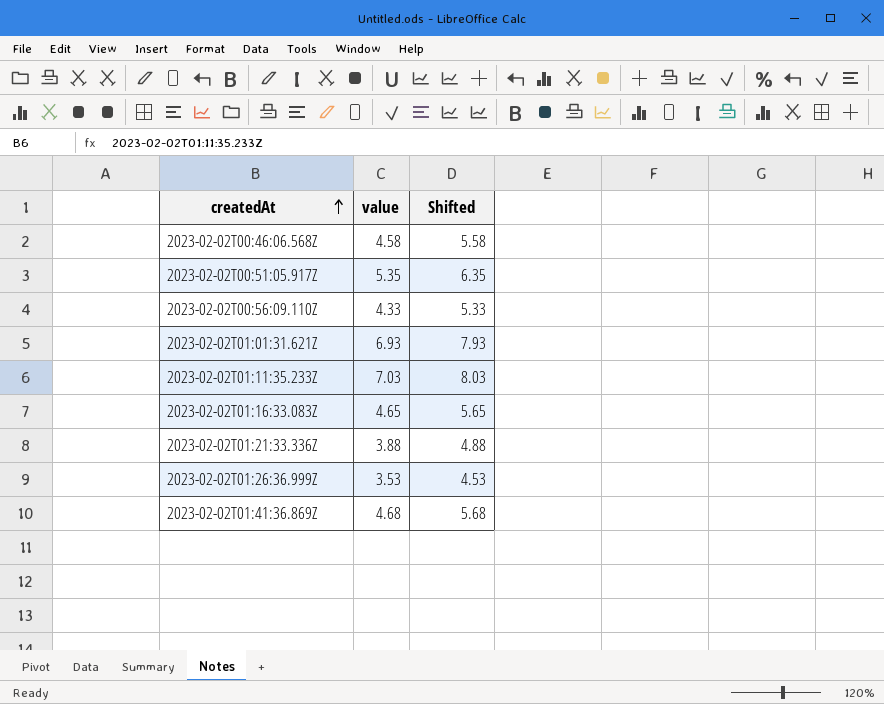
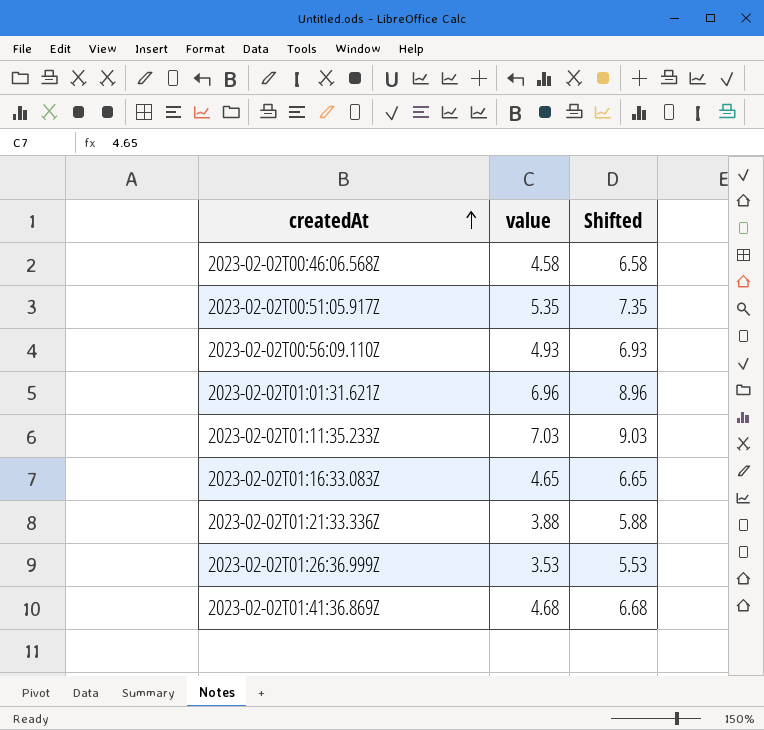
column Shifted | formula: [value] + 1 -> [value] + 2
2023-02-02T00:56:09.110Z | value: 4.33 -> 4.93
2023-02-02T01:01:31.621Z | value: 6.93 -> 6.96

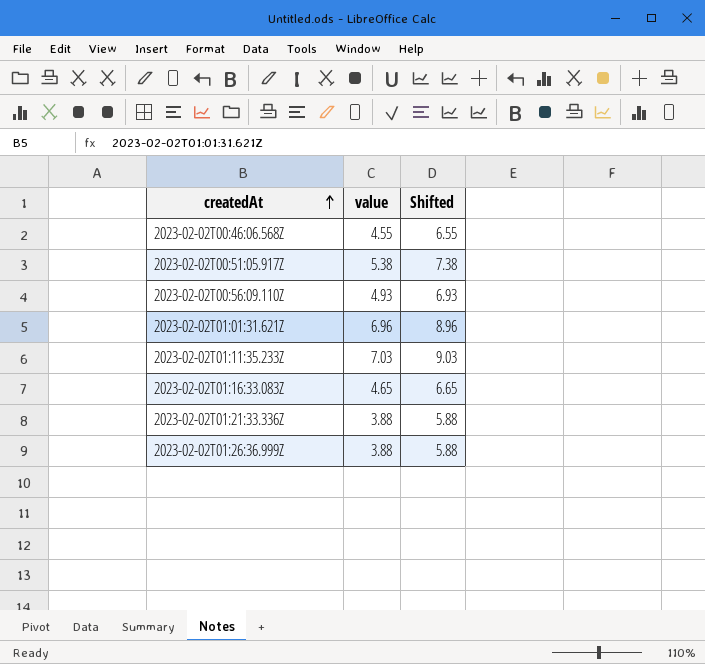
row 2023-02-02T01:41:36.869Z: 4.68 | 6.68 -> none
2023-02-02T00:46:06.568Z | value: 4.58 -> 4.55
2023-02-02T00:46:06.568Z | Shifted: 6.58 -> 6.55
2023-02-02T00:51:05.917Z | value: 5.35 -> 5.38
2023-02-02T00:51:05.917Z | Shifted: 7.35 -> 7.38
2023-02-02T01:26:36.999Z | value: 3.53 -> 3.88
2023-02-02T01:26:36.999Z | Shifted: 5.53 -> 5.88

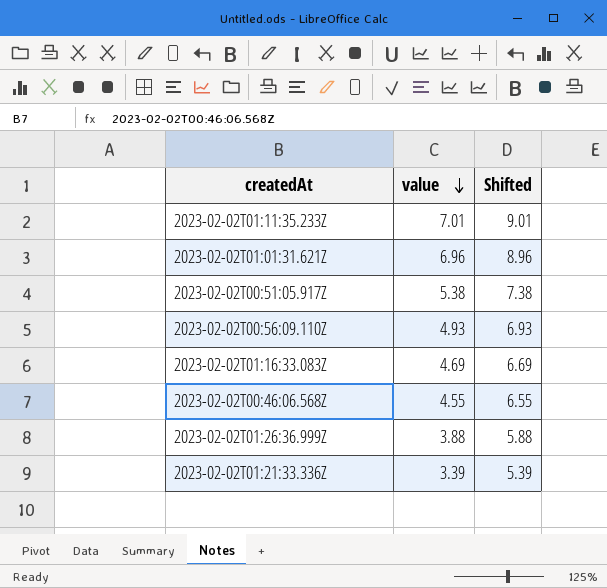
row order: createdAt ascending -> value descending
2023-02-02T01:11:35.233Z | value: 7.03 -> 7.01
2023-02-02T01:11:35.233Z | Shifted: 9.03 -> 9.01
2023-02-02T01:16:33.083Z | value: 4.65 -> 4.69
2023-02-02T01:16:33.083Z | Shifted: 6.65 -> 6.69
2023-02-02T01:21:33.336Z | value: 3.88 -> 3.39
2023-02-02T01:21:33.336Z | Shifted: 5.88 -> 5.39

